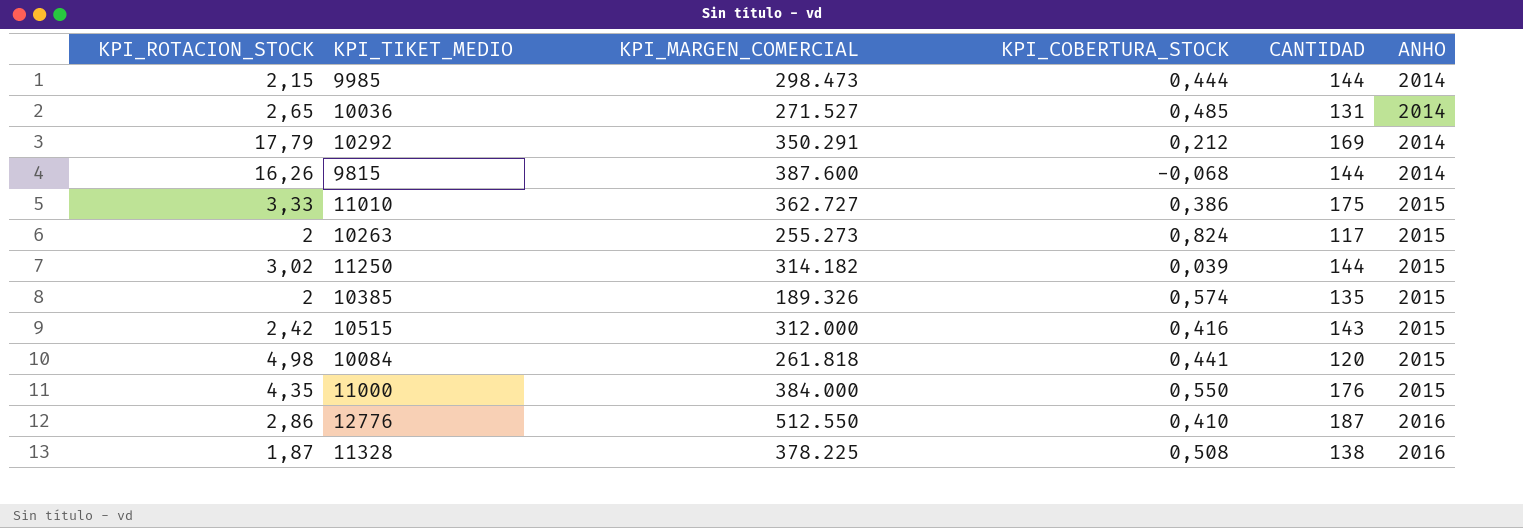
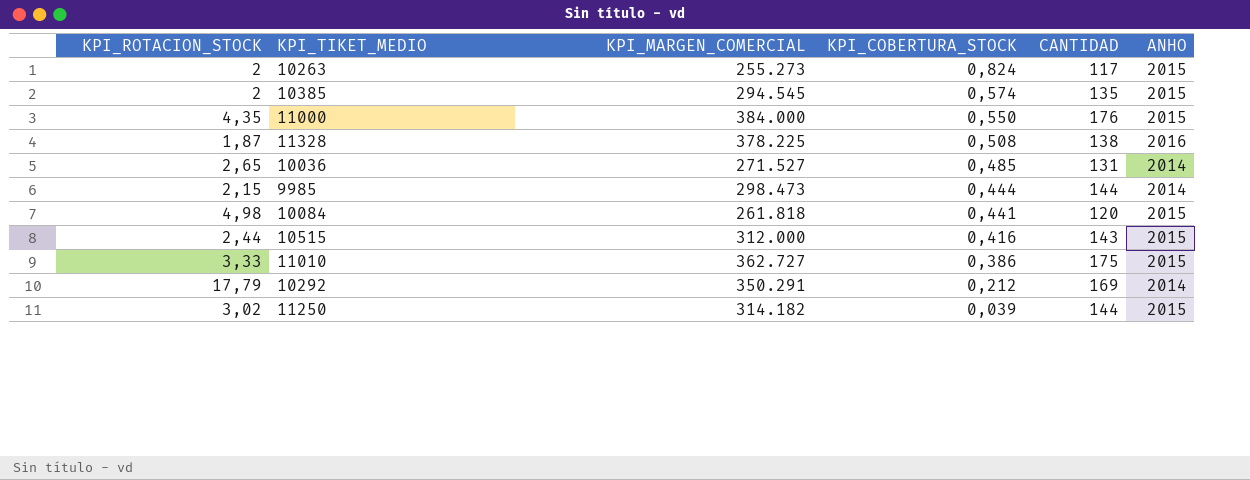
row order: ANHO ascending -> KPI_COBERTURA_STOCK descending
row 9815: 16,26 | 387.600 | -0,068 | 144 | 2014 -> none
row 12776: 2,86 | 512.550 | 0,410 | 187 | 2016 -> none
10385 | KPI_MARGEN_COMERCIAL: 189.326 -> 294.545
10515 | KPI_ROTACION_STOCK: 2,42 -> 2,44

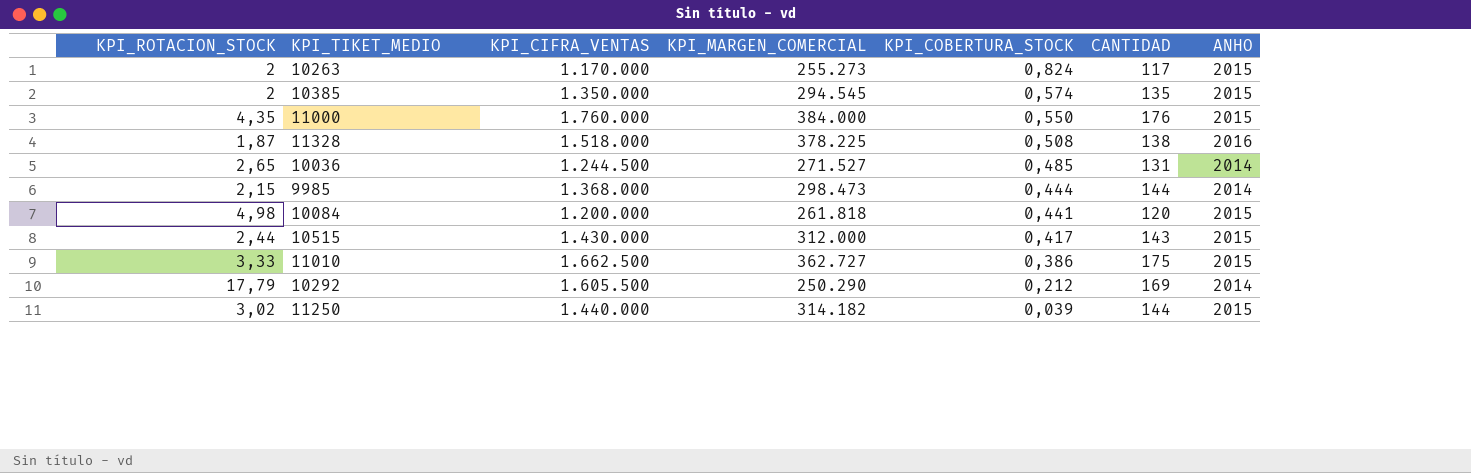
column KPI_CIFRA_VENTAS | position: none -> 3
10515 | KPI_COBERTURA_STOCK: 0,416 -> 0,417
10292 | KPI_MARGEN_COMERCIAL: 350.291 -> 250.290

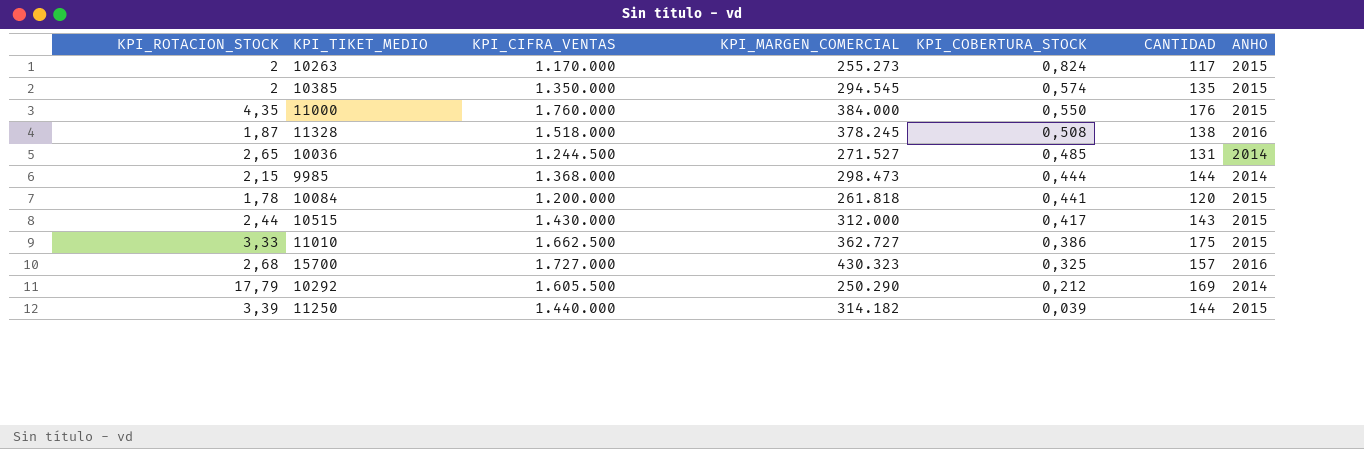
11328 | KPI_MARGEN_COMERCIAL: 378.225 -> 378.245
10084 | KPI_ROTACION_STOCK: 4,98 -> 1,78
row 15700: none -> 2,68 | 1.727.000 | 430.323 | 0,325 | 157 | 2016
11250 | KPI_ROTACION_STOCK: 3,02 -> 3,39

